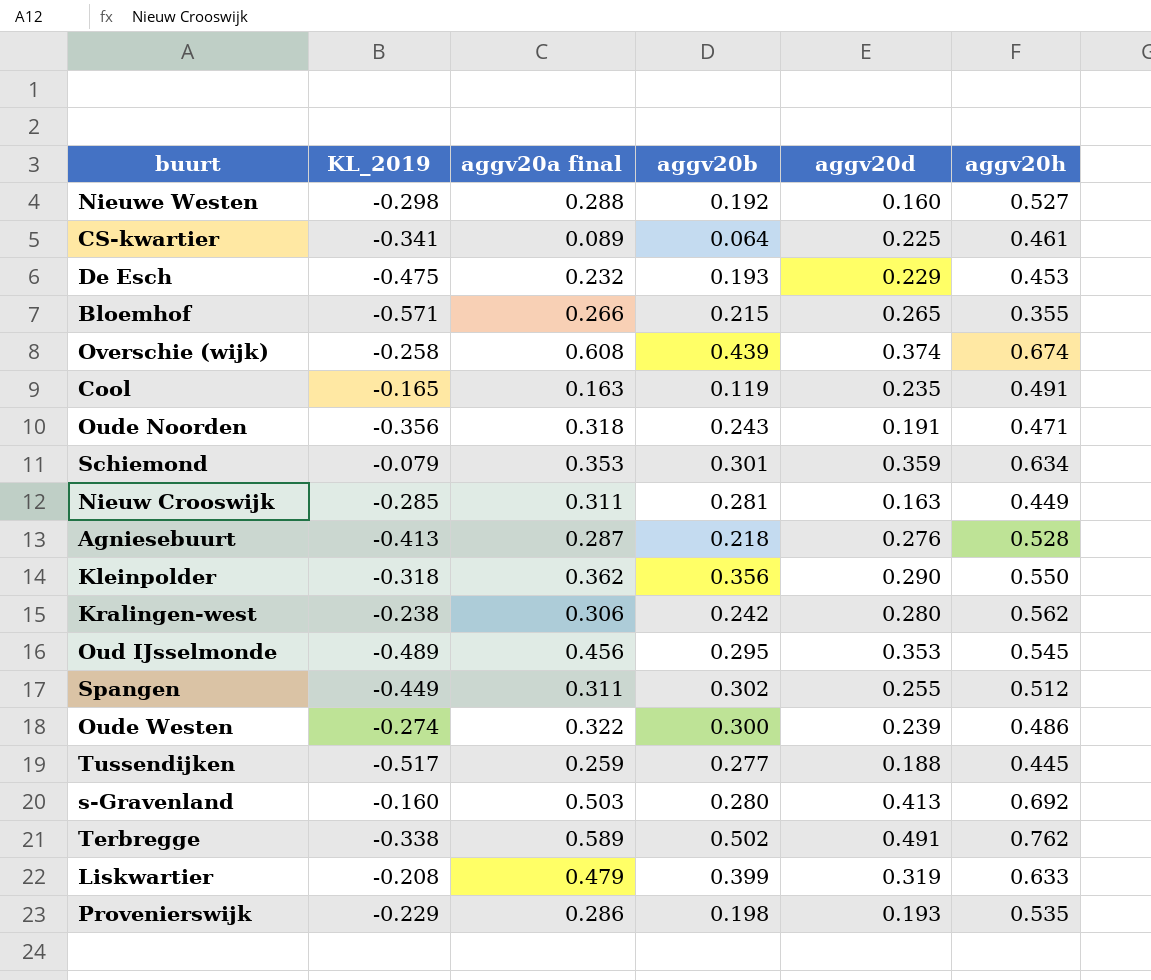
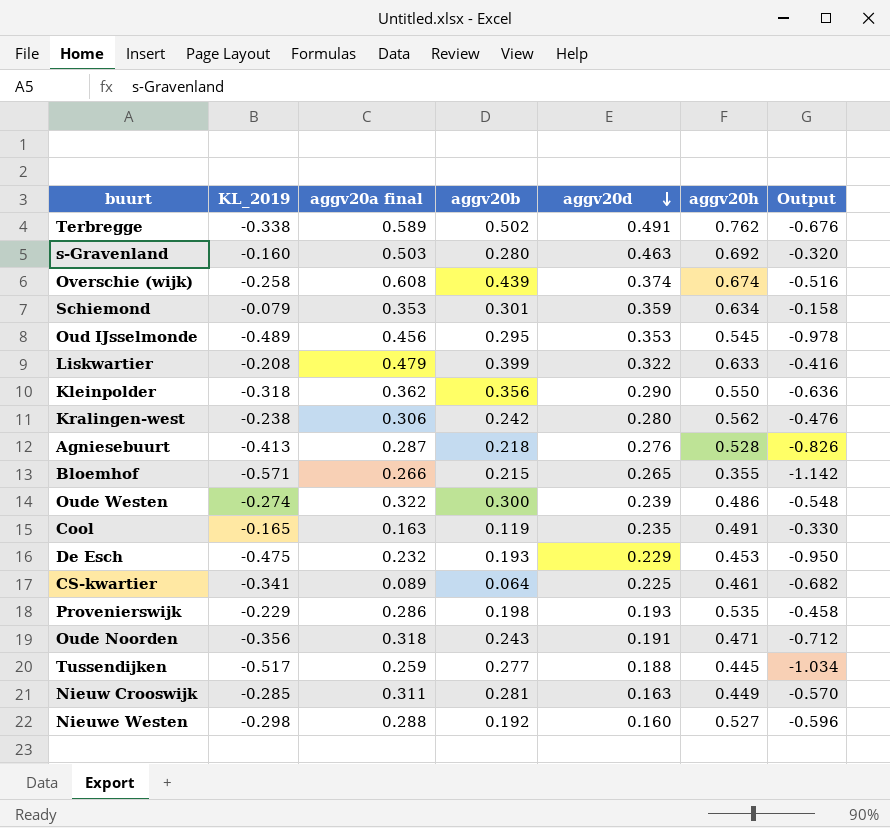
row order: none -> aggv20d descending
column Output | formula: none -> [KL_2019] * 2
row Spangen: -0.449 | 0.311 | 0.302 | 0.255 | 0.512 -> none
s-Gravenland | aggv20d: 0.413 -> 0.463
Liskwartier | aggv20d: 0.319 -> 0.322

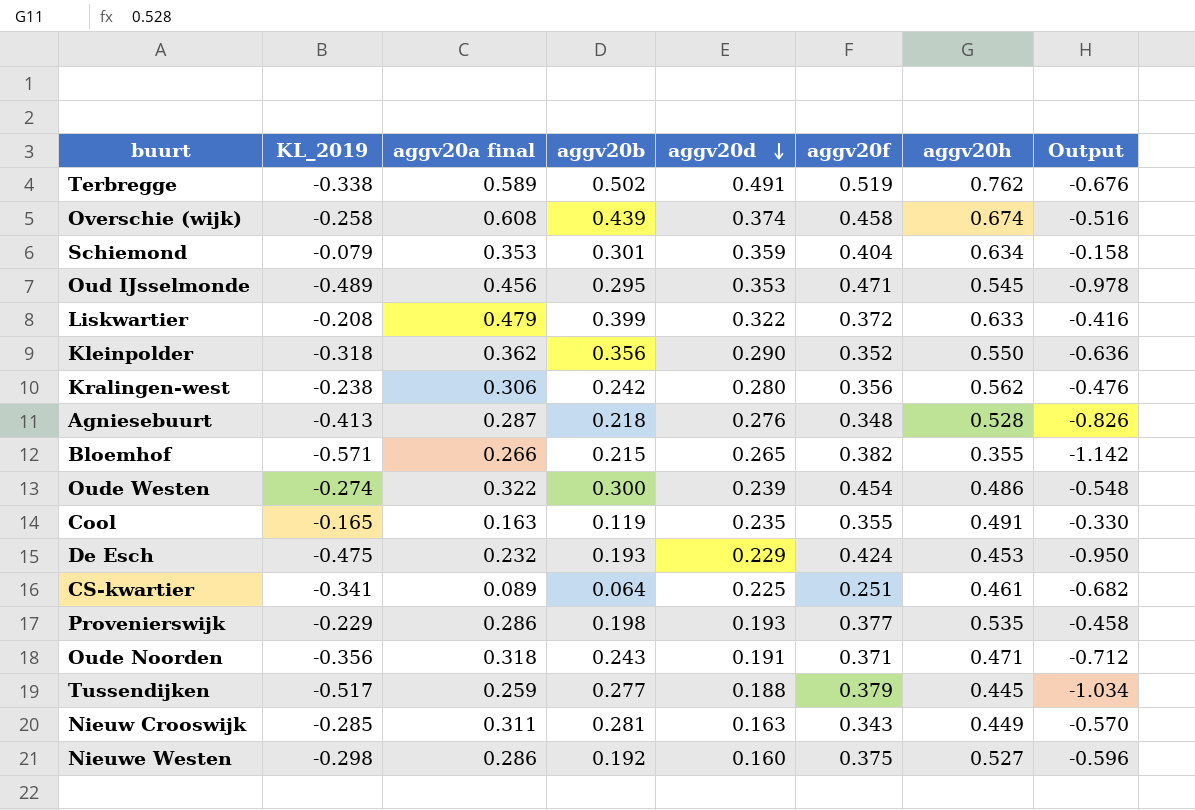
column aggv20f | position: none -> 6
row s-Gravenland: -0.160 | 0.503 | 0.280 | 0.463 | 0.692 | -0.320 -> none
Nieuwe Westen | aggv20a final: 0.288 -> 0.286

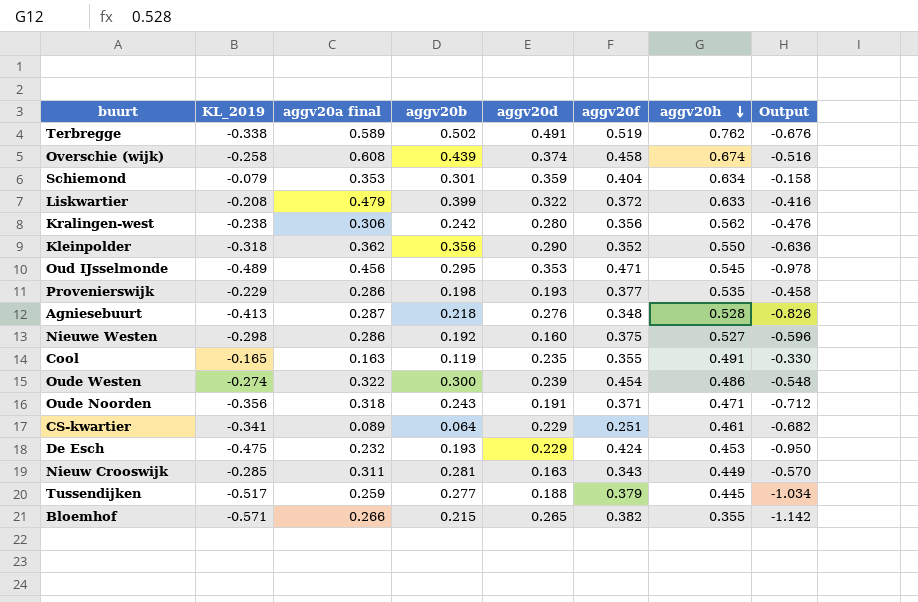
row order: aggv20d descending -> aggv20h descending
CS-kwartier | aggv20d: 0.225 -> 0.229

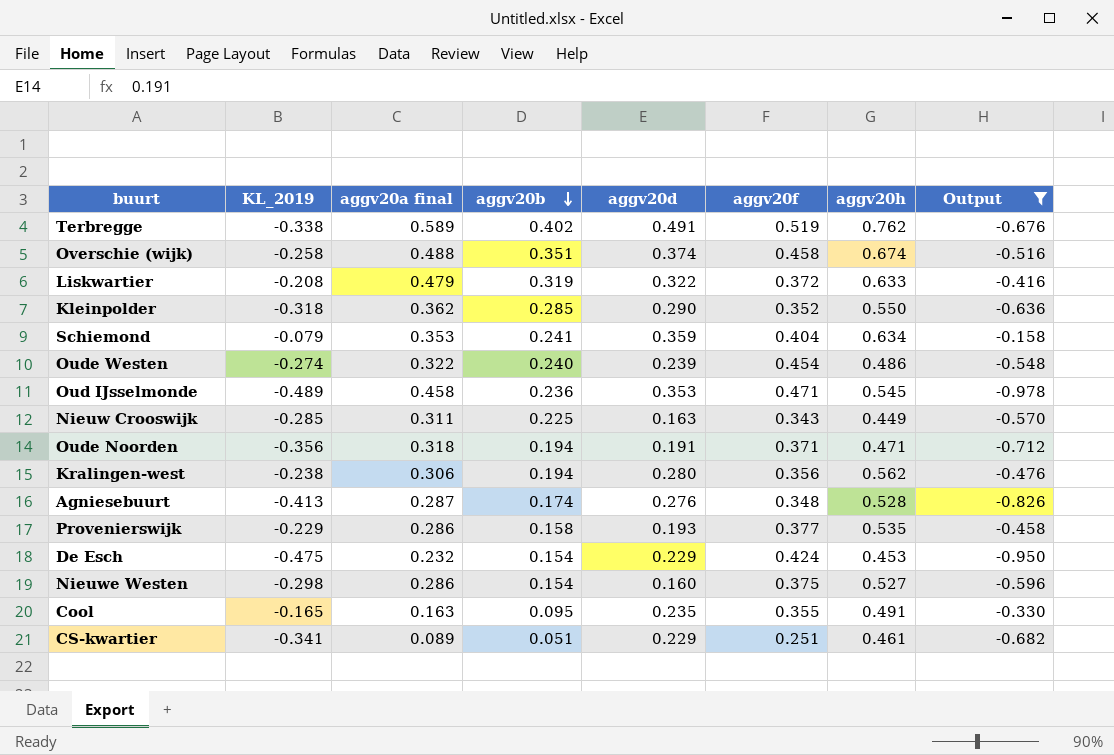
filter: none -> Output >= -0.978
row order: aggv20h descending -> aggv20b descending
Terbregge | aggv20b: 0.502 -> 0.402
Overschie (wijk) | aggv20a final: 0.608 -> 0.488
Overschie (wijk) | aggv20b: 0.439 -> 0.351
Liskwartier | aggv20b: 0.399 -> 0.319
Kleinpolder | aggv20b: 0.356 -> 0.285
Schiemond | aggv20b: 0.301 -> 0.241
Oude Westen | aggv20b: 0.300 -> 0.240
Oud IJsselmonde | aggv20a final: 0.456 -> 0.458
Oud IJsselmonde | aggv20b: 0.295 -> 0.236
Nieuw Crooswijk | aggv20b: 0.281 -> 0.225
Oude Noorden | aggv20b: 0.243 -> 0.194
Kralingen-west | aggv20b: 0.242 -> 0.194
Agniesebuurt | aggv20b: 0.218 -> 0.174
Provenierswijk | aggv20b: 0.198 -> 0.158
De Esch | aggv20b: 0.193 -> 0.154
Nieuwe Westen | aggv20b: 0.192 -> 0.154
Cool | aggv20b: 0.119 -> 0.095
CS-kwartier | aggv20b: 0.064 -> 0.051

